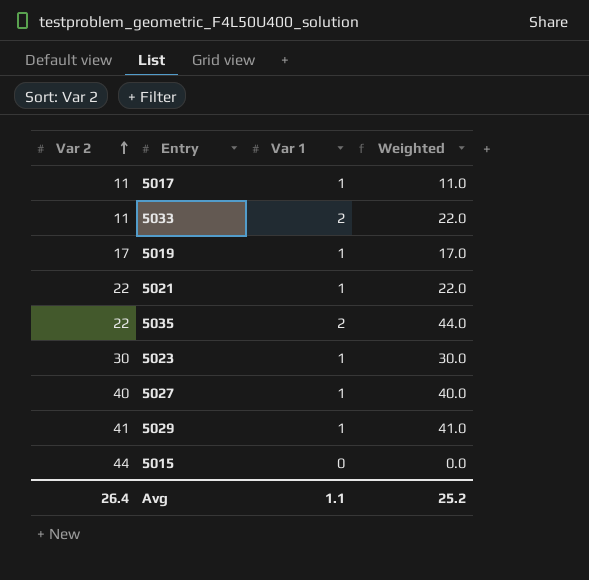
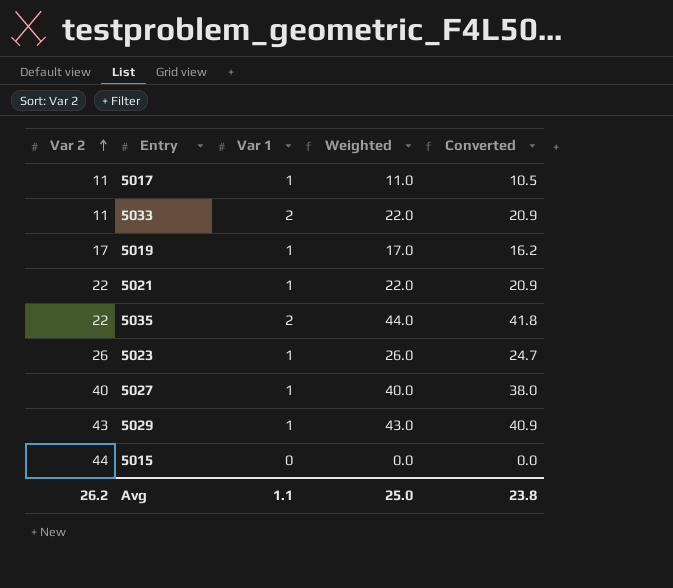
column Converted | formula: none -> [Weighted] * 0.95
5023 | Var 2: 30 -> 26
5023 | Weighted: 30.0 -> 26.0
5029 | Var 2: 41 -> 43
5029 | Weighted: 41.0 -> 43.0
Avg | Var 2: 26.4 -> 26.2
Avg | Weighted: 25.2 -> 25.0

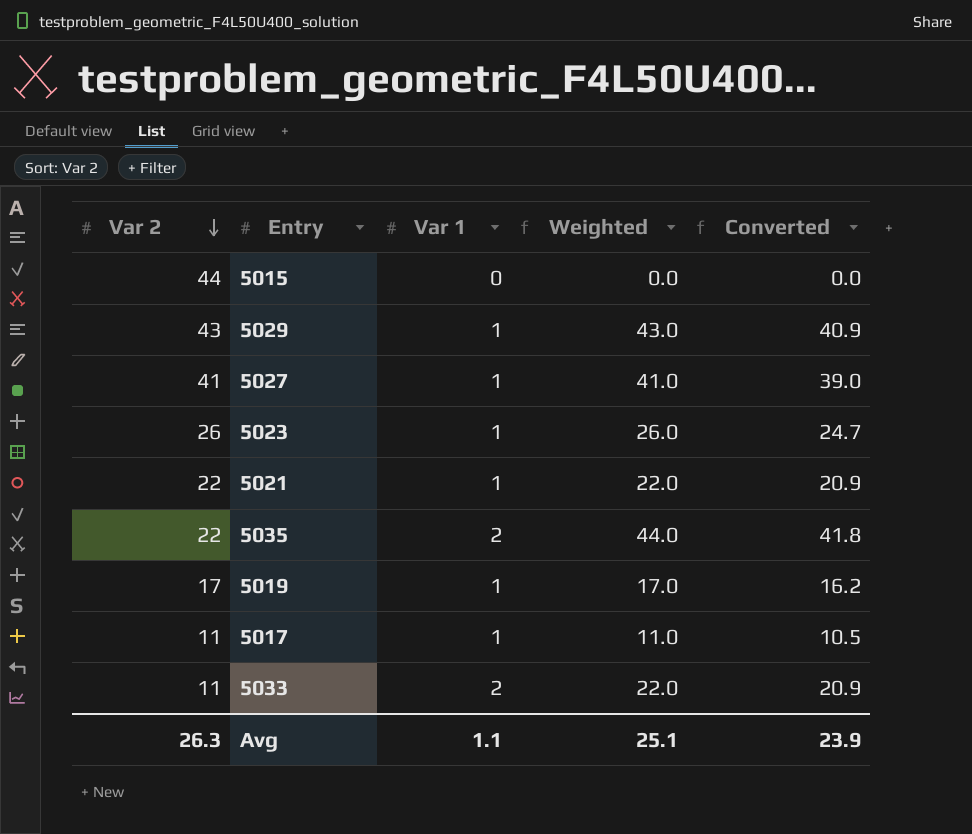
row order: Var 2 ascending -> Var 2 descending
5027 | Var 2: 40 -> 41
5027 | Weighted: 40.0 -> 41.0
5027 | Converted: 38.0 -> 39.0
Avg | Var 2: 26.2 -> 26.3
Avg | Weighted: 25.0 -> 25.1
Avg | Converted: 23.8 -> 23.9

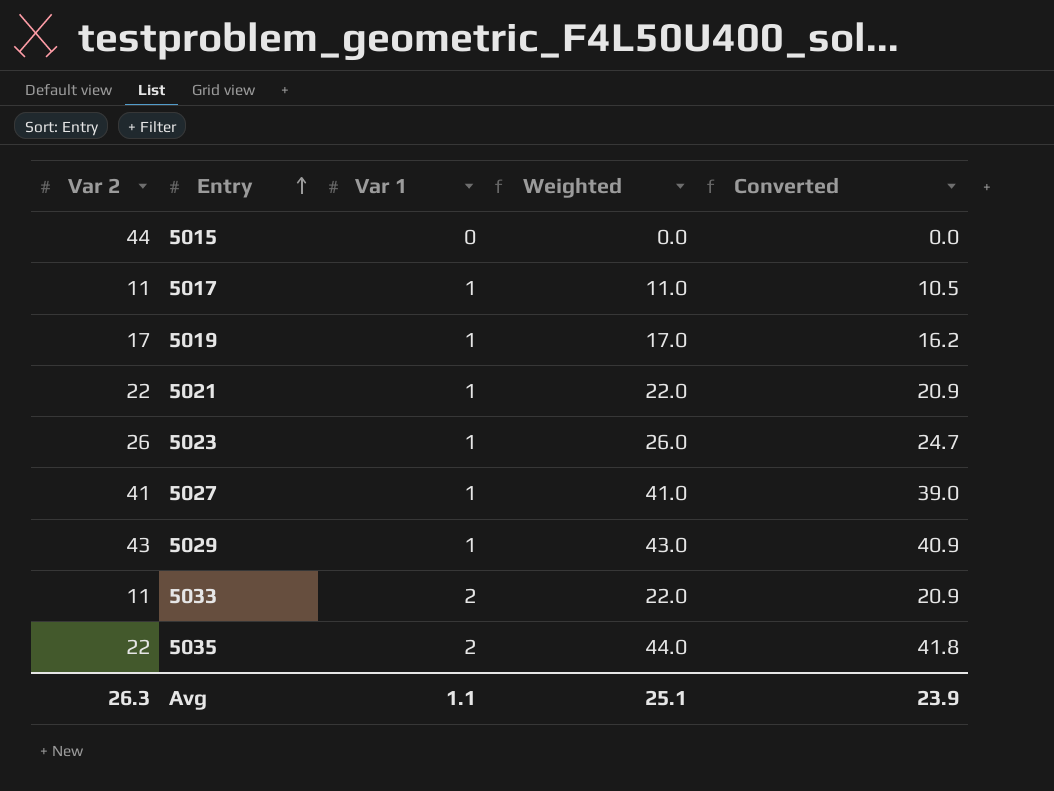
row order: Var 2 descending -> Entry ascending

